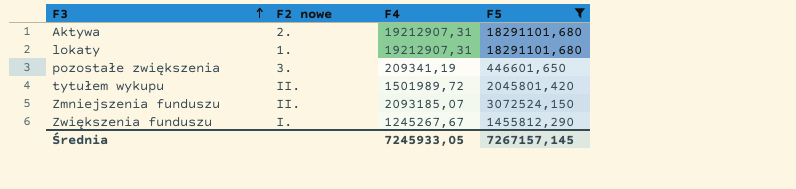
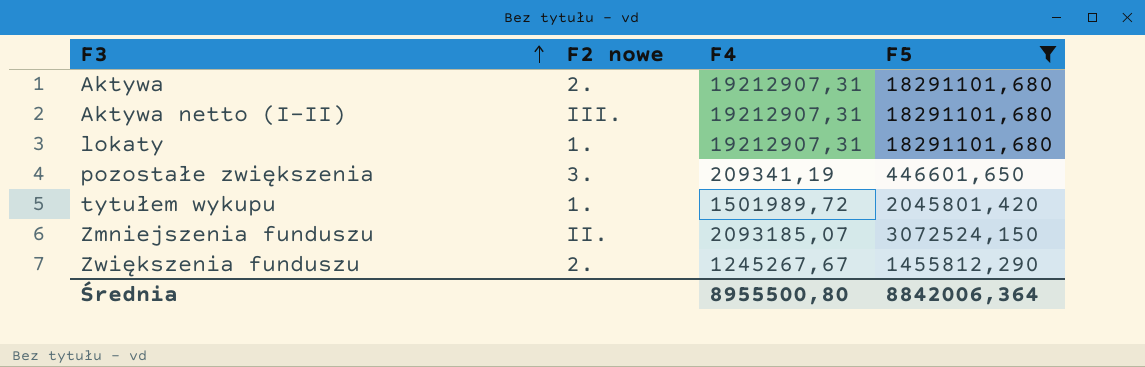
row Aktywa netto (I-II): none -> III. | 19212907,31 | 18291101,680
tytułem wykupu | F2 nowe: II. -> 1.
Zwiększenia funduszu | F2 nowe: I. -> 2.
Średnia | F4: 7245933,05 -> 8955500,80
Średnia | F5: 7267157,145 -> 8842006,364

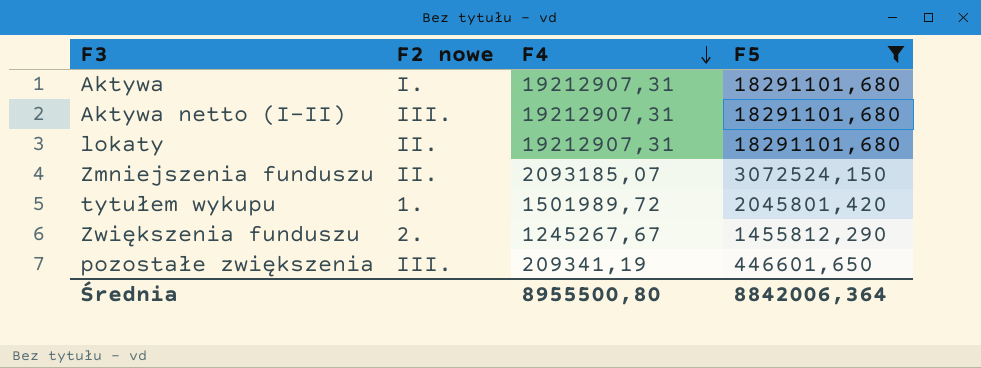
row order: F3 ascending -> F4 descending
Aktywa | F2 nowe: 2. -> I.
lokaty | F2 nowe: 1. -> II.
pozostałe zwiększenia | F2 nowe: 3. -> III.

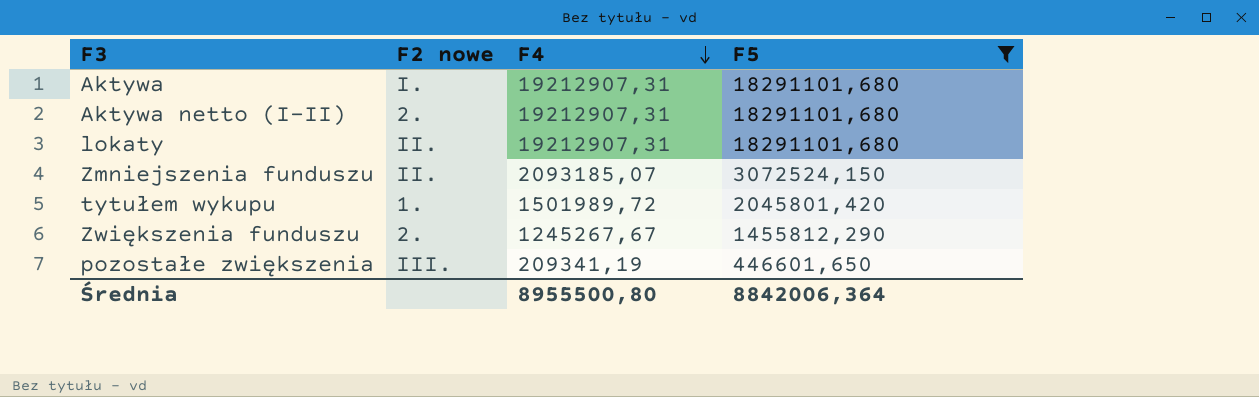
Aktywa netto (I-II) | F2 nowe: III. -> 2.

